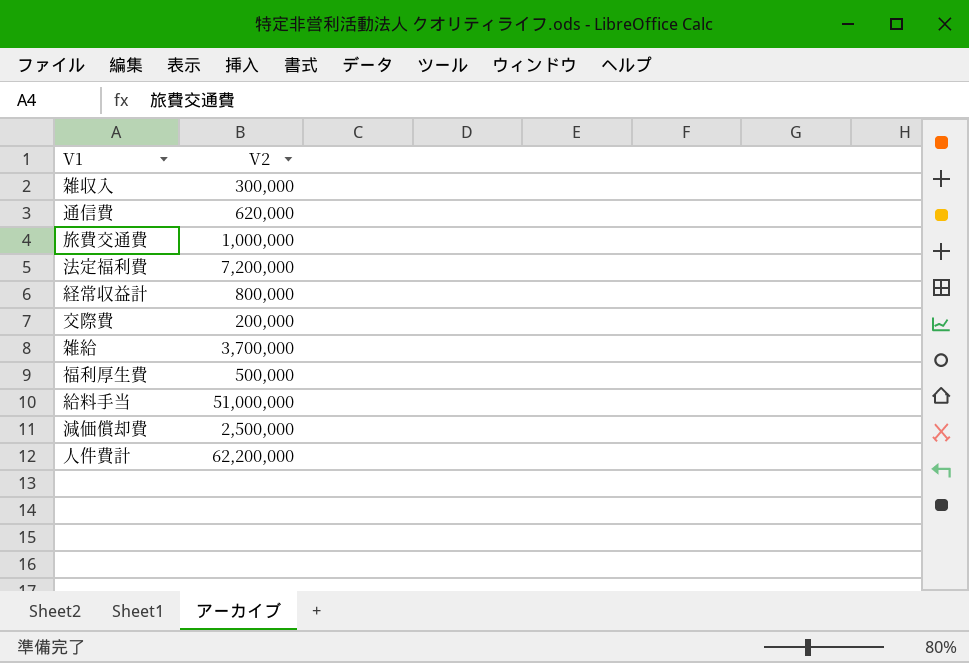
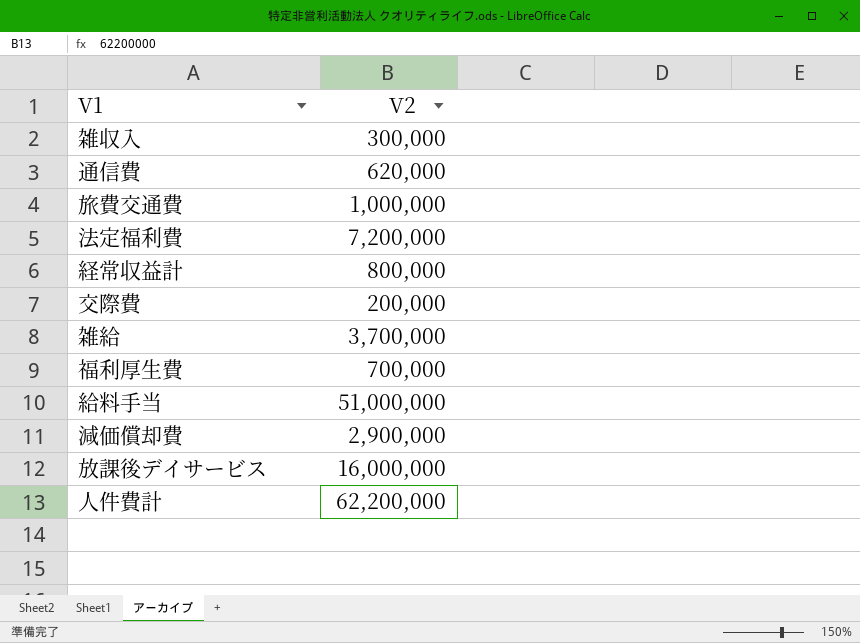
福利厚生費 | V2: 500,000 -> 700,000
減価償却費 | V2: 2,500,000 -> 2,900,000
row 放課後デイサービス: none -> 16,000,000

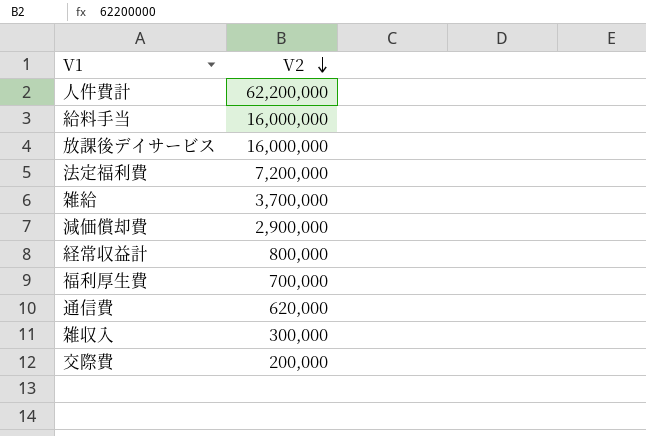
row order: none -> V2 descending
row 旅費交通費: 1,000,000 -> none
給料手当 | V2: 51,000,000 -> 16,000,000

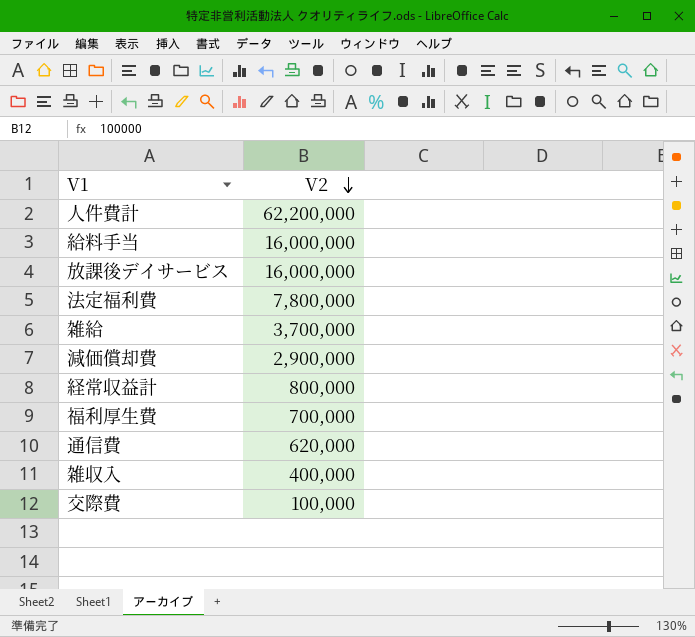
法定福利費 | V2: 7,200,000 -> 7,800,000
雑収入 | V2: 300,000 -> 400,000
交際費 | V2: 200,000 -> 100,000

